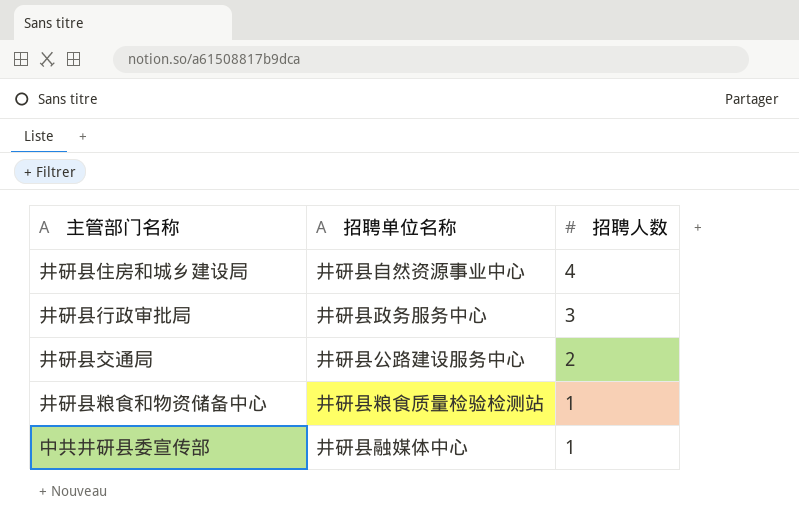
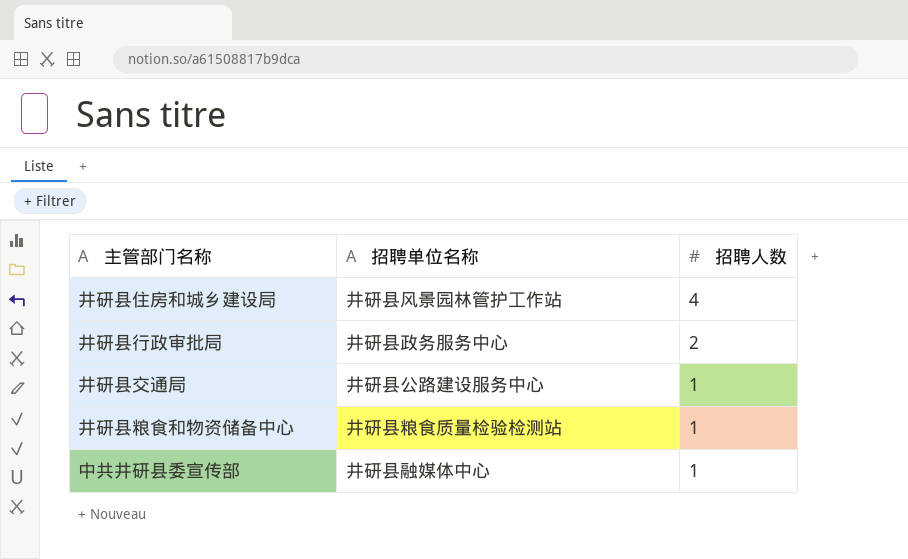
井研县住房和城乡建设局 | 招聘单位名称: 井研县自然资源事业中心 -> 井研县风景园林管护工作站
井研县行政审批局 | 招聘人数: 3 -> 2
井研县交通局 | 招聘人数: 2 -> 1

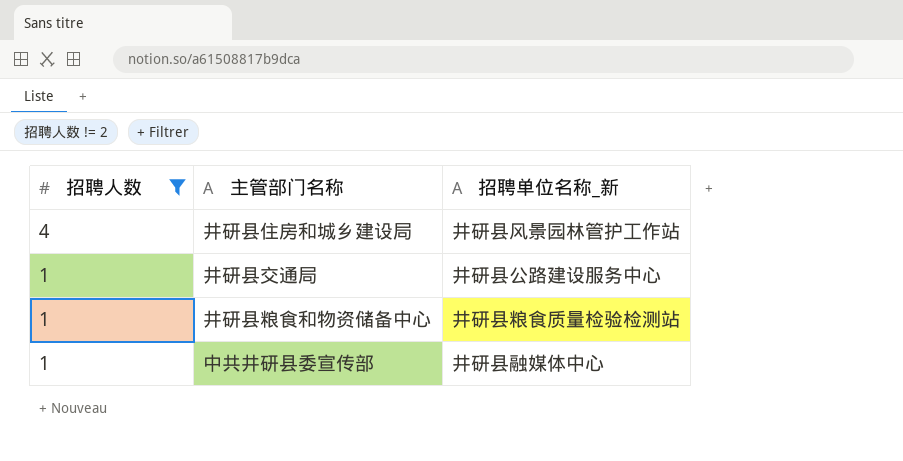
filter: none -> 招聘人数 != 2
column 招聘人数 | position: 3 -> 1
column name: 招聘单位名称 -> 招聘单位名称_新

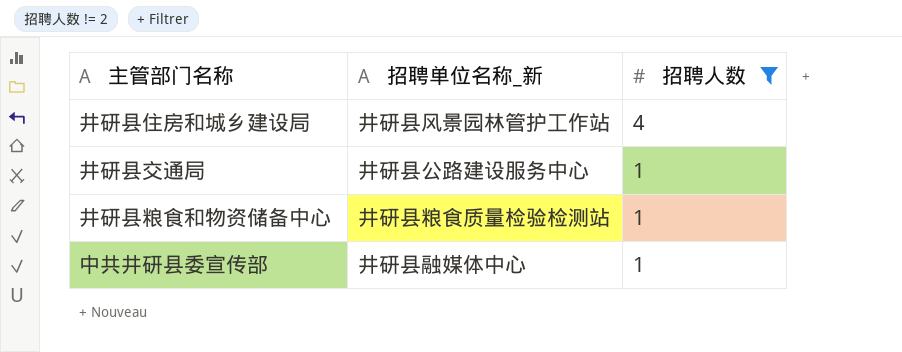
column 招聘人数 | position: 1 -> 3

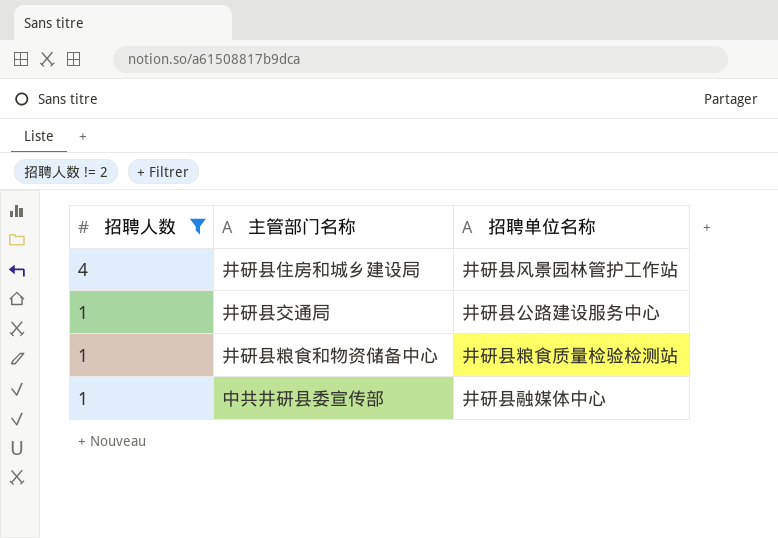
column 招聘人数 | position: 3 -> 1
column name: 招聘单位名称_新 -> 招聘单位名称

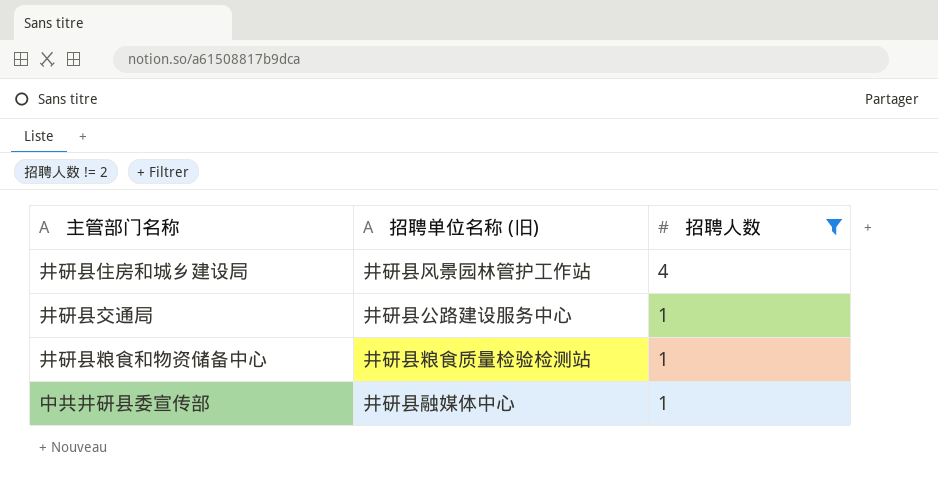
column name: 招聘单位名称 -> 招聘单位名称 (旧)
column 招聘人数 | position: 1 -> 3

